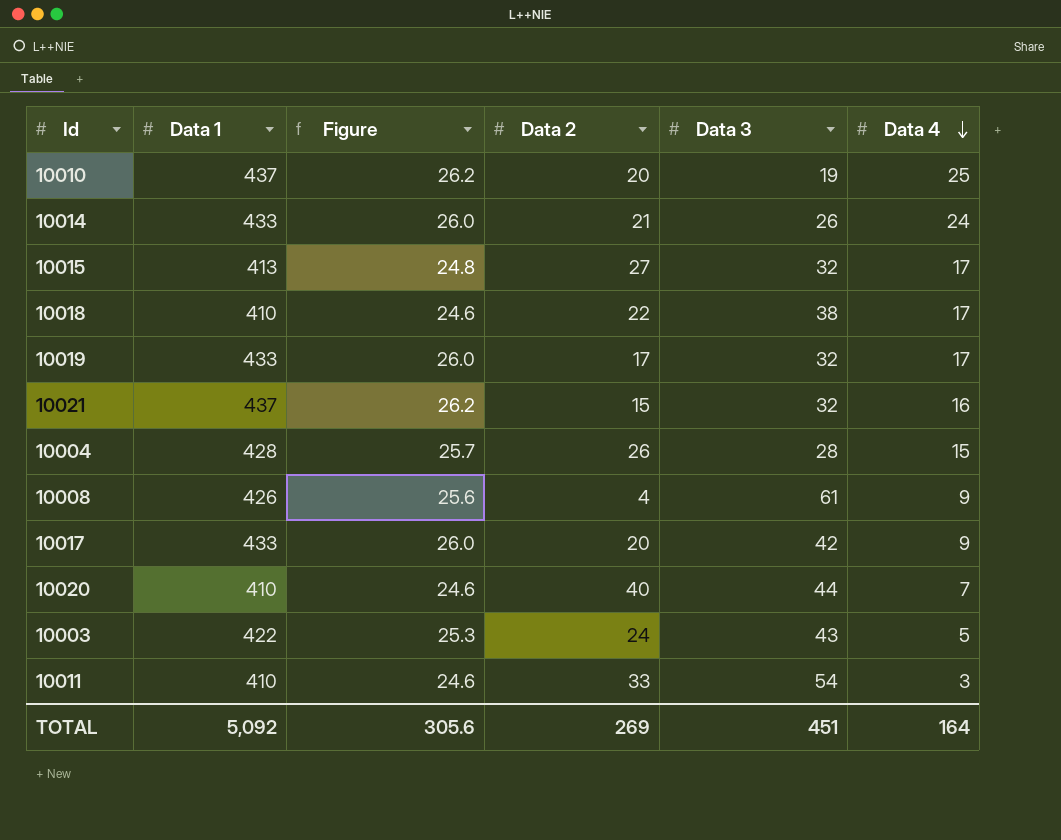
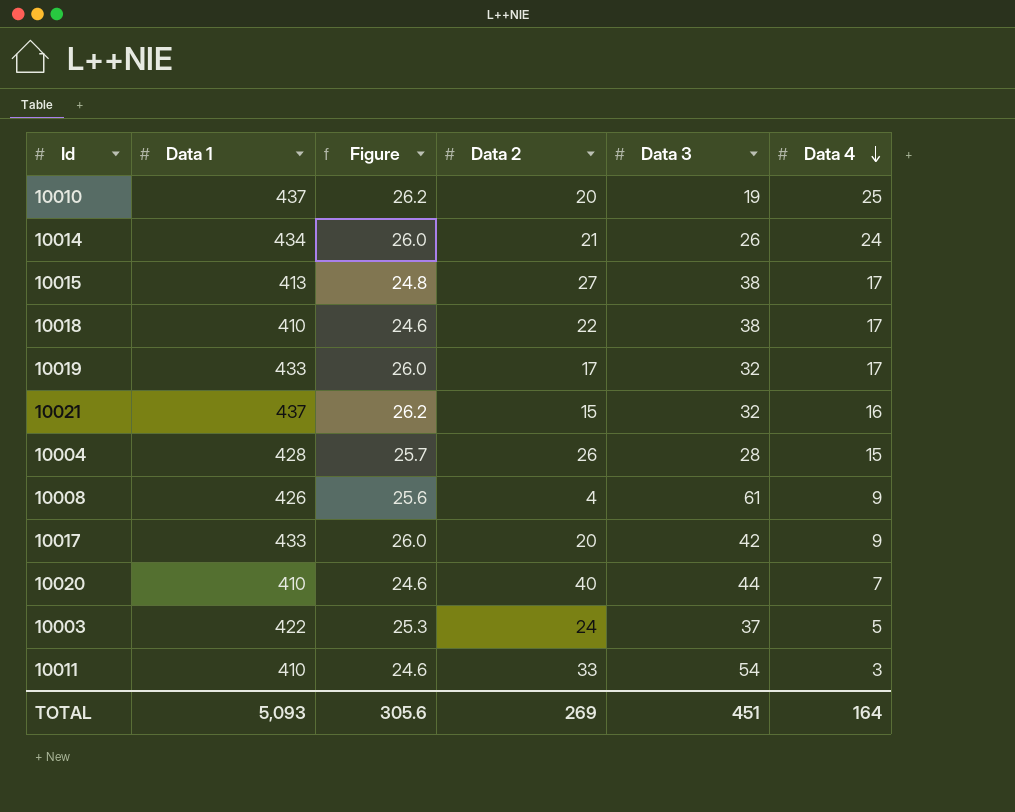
10014 | Data 1: 433 -> 434
10015 | Data 3: 32 -> 38
10003 | Data 3: 43 -> 37
TOTAL | Data 1: 5,092 -> 5,093

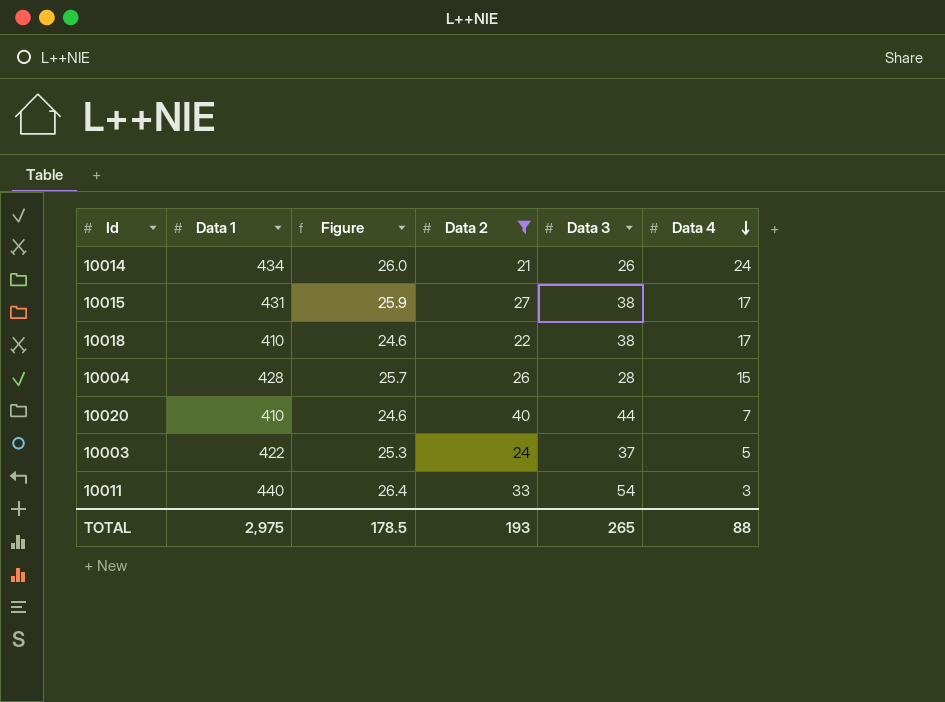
filter: none -> Data 2 >= 21
10015 | Data 1: 413 -> 431
10015 | Figure: 24.8 -> 25.9
10011 | Data 1: 410 -> 440
10011 | Figure: 24.6 -> 26.4
TOTAL | Data 1: 5,093 -> 2,975
TOTAL | Figure: 305.6 -> 178.5
TOTAL | Data 2: 269 -> 193
TOTAL | Data 3: 451 -> 265
TOTAL | Data 4: 164 -> 88

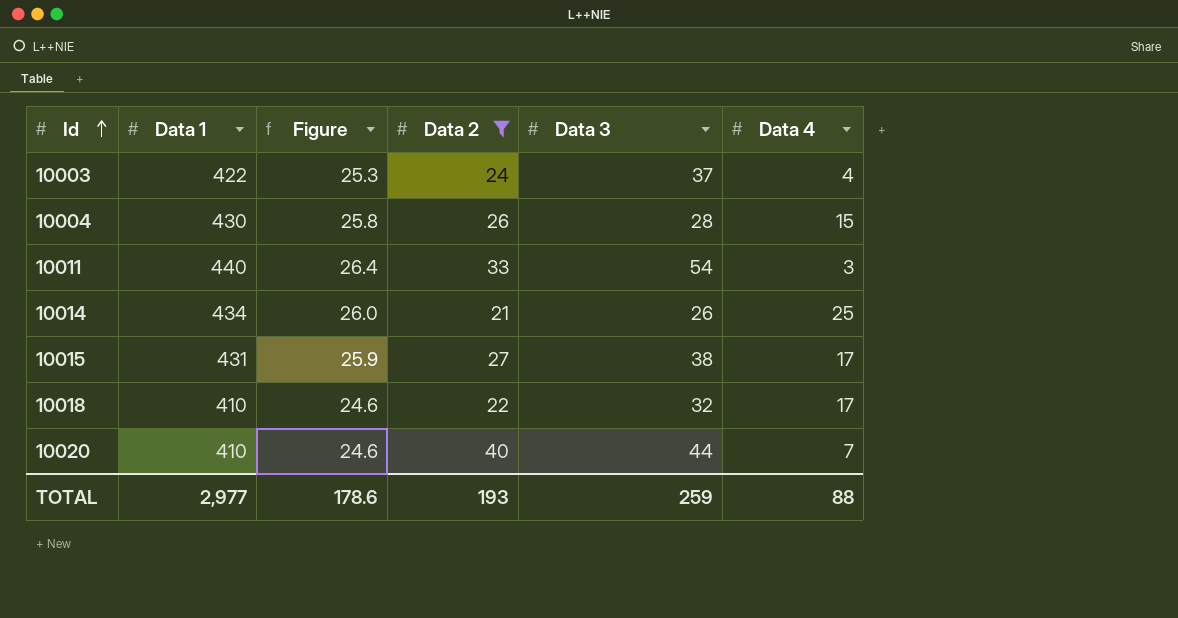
row order: Data 4 descending -> Id ascending
10003 | Data 4: 5 -> 4
10004 | Data 1: 428 -> 430
10004 | Figure: 25.7 -> 25.8
10014 | Data 4: 24 -> 25
10018 | Data 3: 38 -> 32
TOTAL | Data 1: 2,975 -> 2,977
TOTAL | Figure: 178.5 -> 178.6
TOTAL | Data 3: 265 -> 259

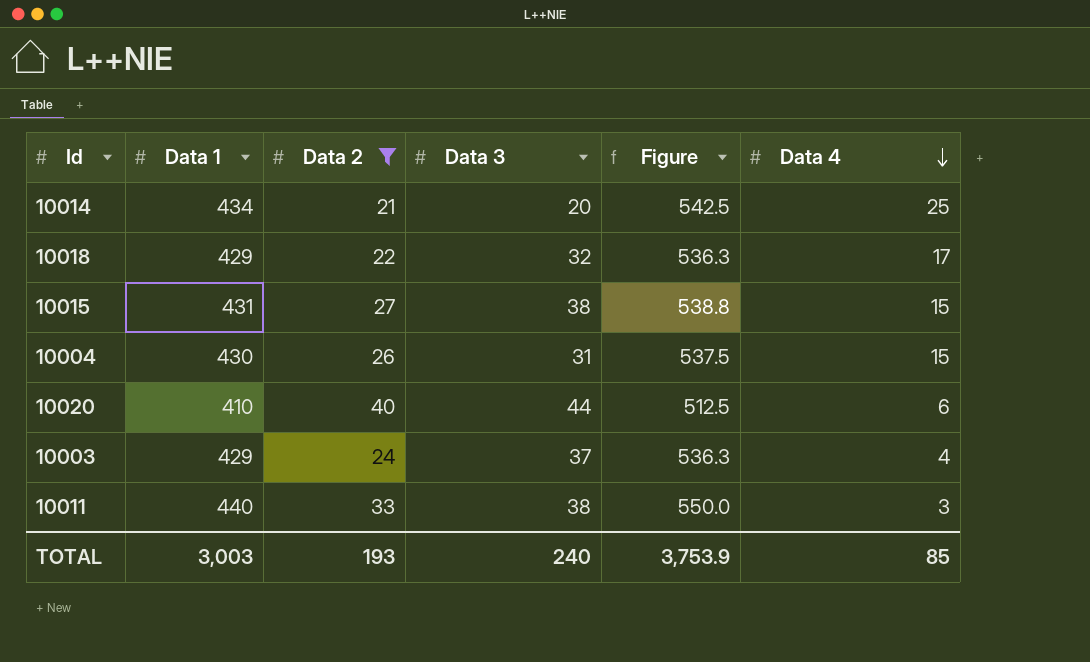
row order: Id ascending -> Data 4 descending
column Figure | formula: [Data 1] * 0.06 -> [Data 1] * 1.25
column Figure | position: 3 -> 5
10014 | Data 3: 26 -> 20
10018 | Data 1: 410 -> 429
10015 | Data 4: 17 -> 15
10004 | Data 3: 28 -> 31
10020 | Data 4: 7 -> 6
10003 | Data 1: 422 -> 429
10011 | Data 3: 54 -> 38
TOTAL | Data 1: 2,977 -> 3,003
TOTAL | Data 3: 259 -> 240
TOTAL | Figure: 178.6 -> 3,753.9
TOTAL | Data 4: 88 -> 85

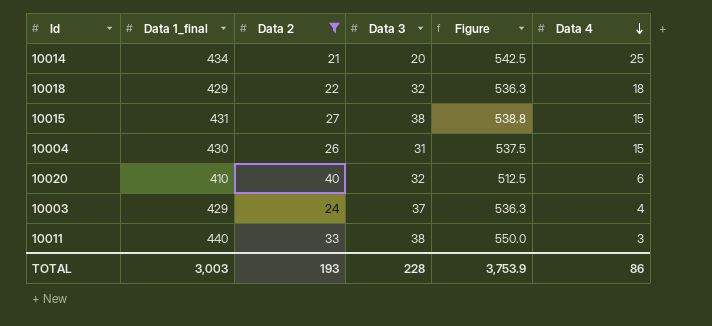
column name: Data 1 -> Data 1_final
10018 | Data 4: 17 -> 18
10020 | Data 3: 44 -> 32
TOTAL | Data 3: 240 -> 228
TOTAL | Data 4: 85 -> 86

